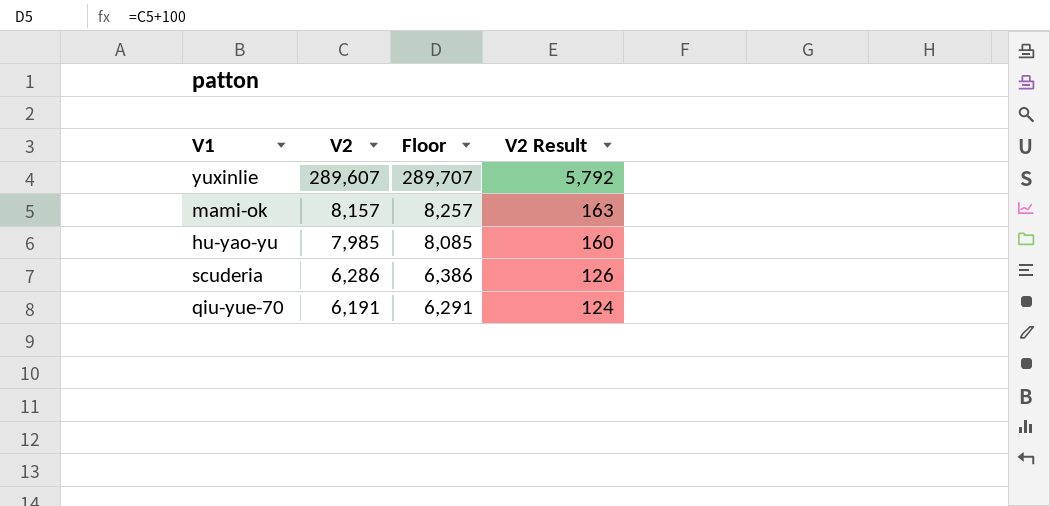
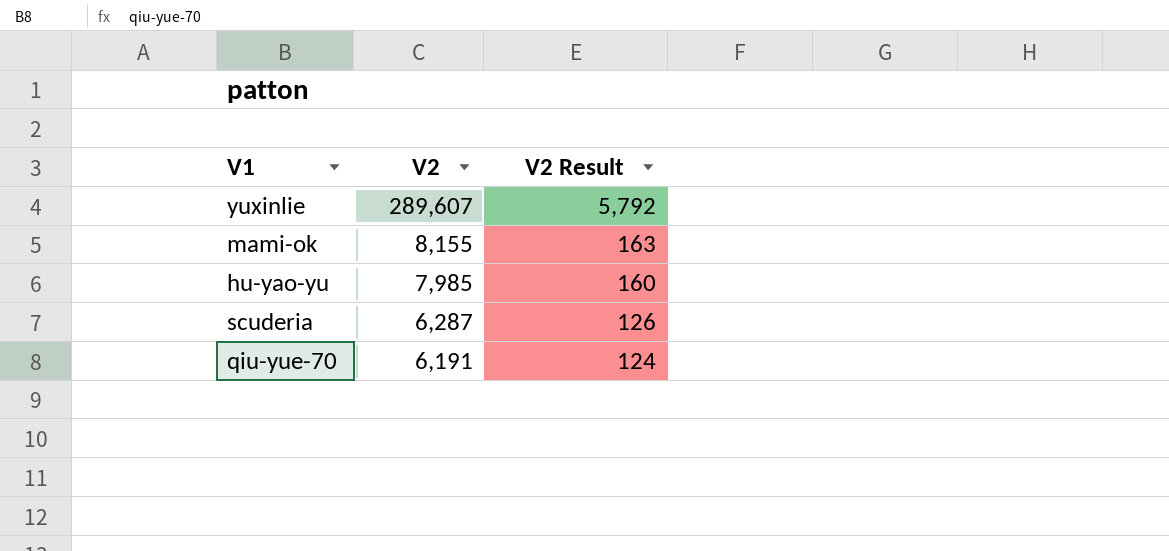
column Floor | formula: [V2] + 100 -> none
mami-ok | V2: 8,157 -> 8,155
scuderia | V2: 6,286 -> 6,287

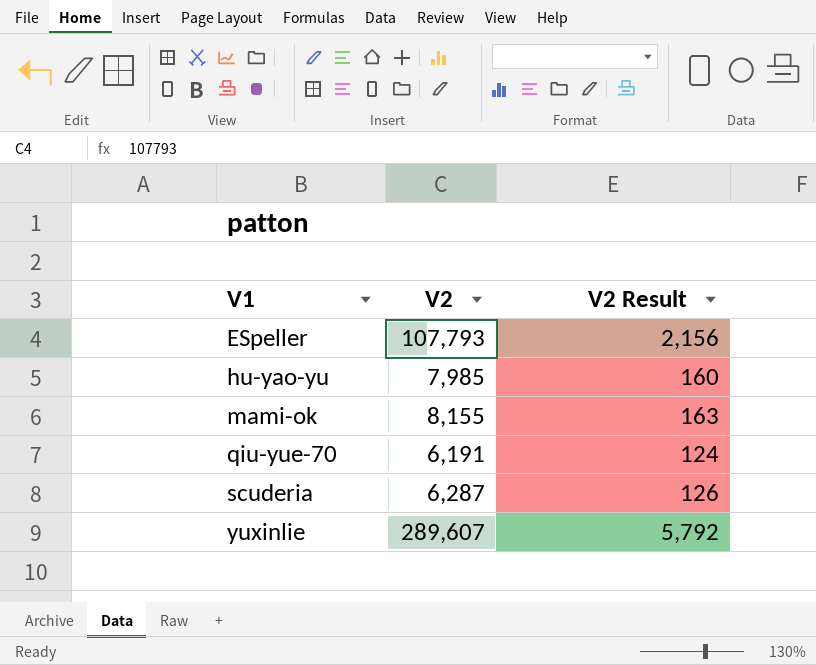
row order: V2 descending -> V1 ascending
row ESpeller: none -> 107,793 | 2,156

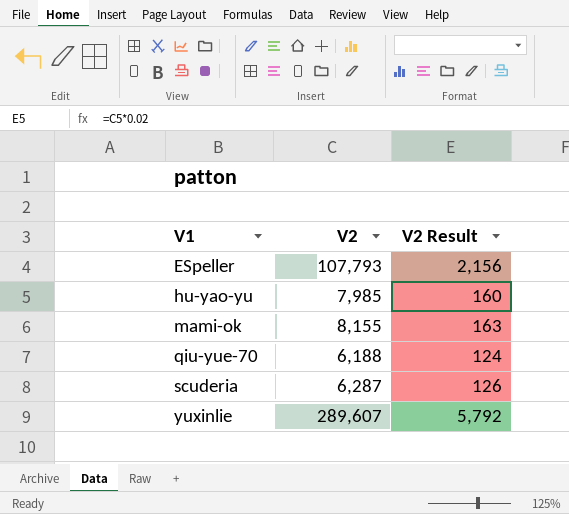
qiu-yue-70 | V2: 6,191 -> 6,188

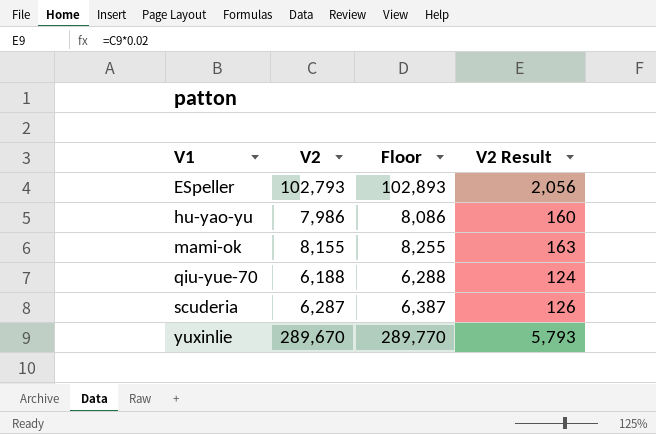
column Floor | formula: none -> [V2] + 100
ESpeller | V2: 107,793 -> 102,793
ESpeller | V2 Result: 2,156 -> 2,056
hu-yao-yu | V2: 7,985 -> 7,986
yuxinlie | V2: 289,607 -> 289,670
yuxinlie | V2 Result: 5,792 -> 5,793

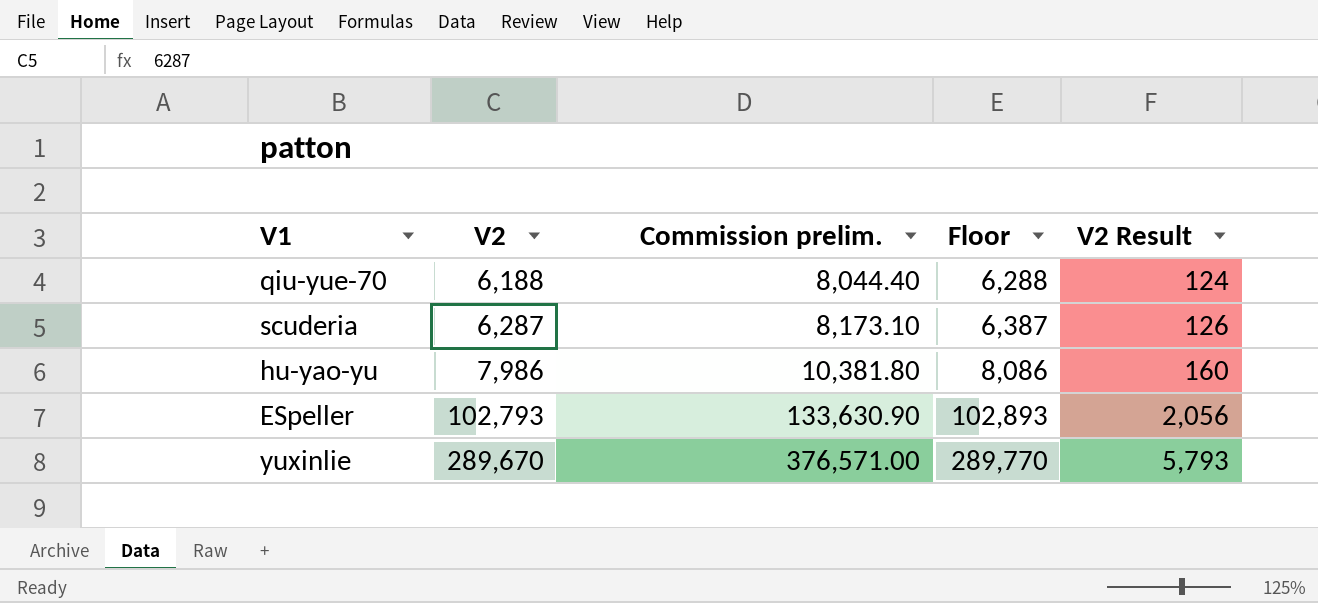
row order: V1 ascending -> V2 ascending
column Commission prelim. | formula: none -> [V2] * 1.3
row mami-ok: 8,155 | 8,255 | 163 -> none

